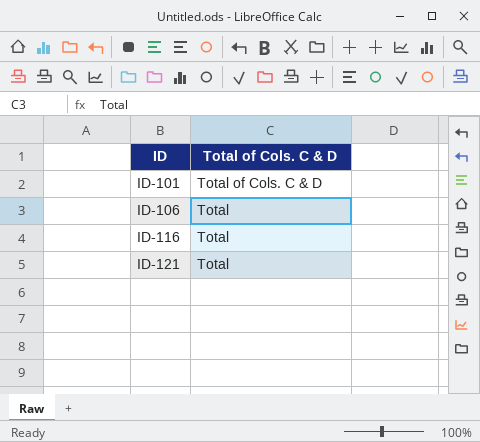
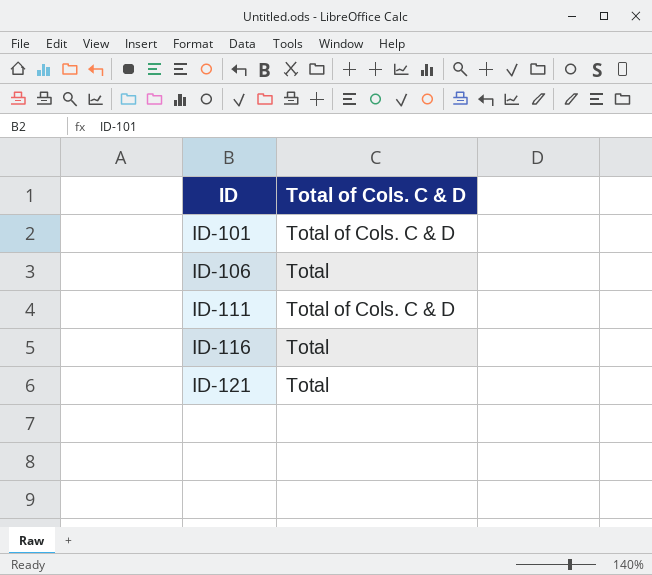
row ID-111: none -> Total of Cols. C & D

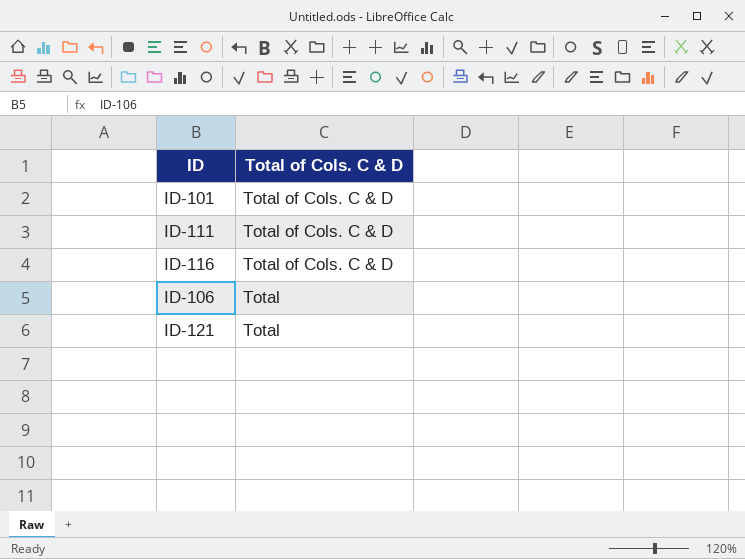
row order: ID ascending -> Total of Cols. C & D descending
ID-116 | Total of Cols. C & D: Total -> Total of Cols. C & D

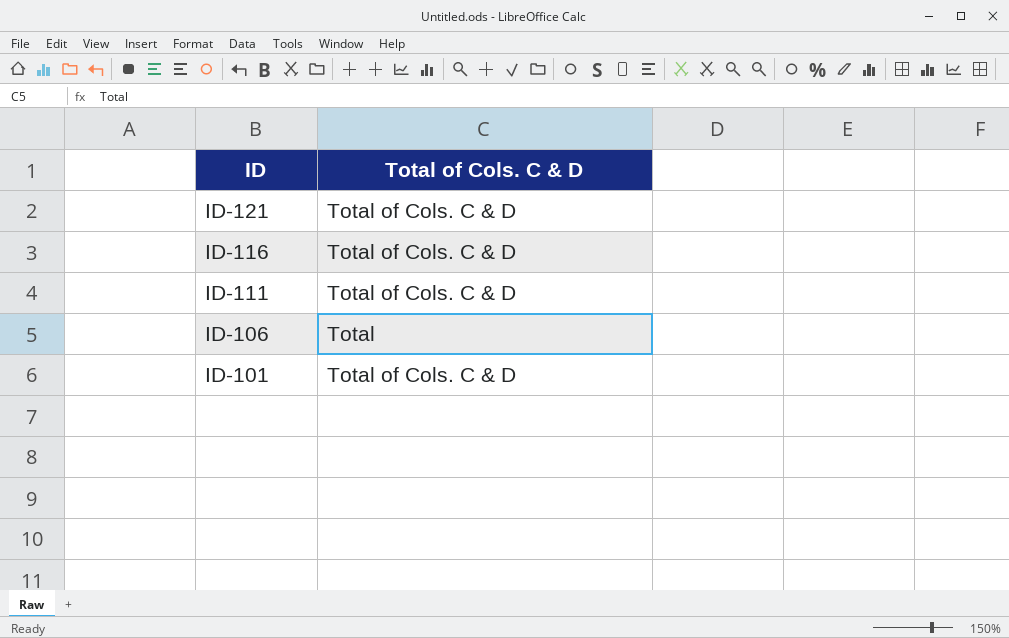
row order: Total of Cols. C & D descending -> ID descending
ID-121 | Total of Cols. C & D: Total -> Total of Cols. C & D

